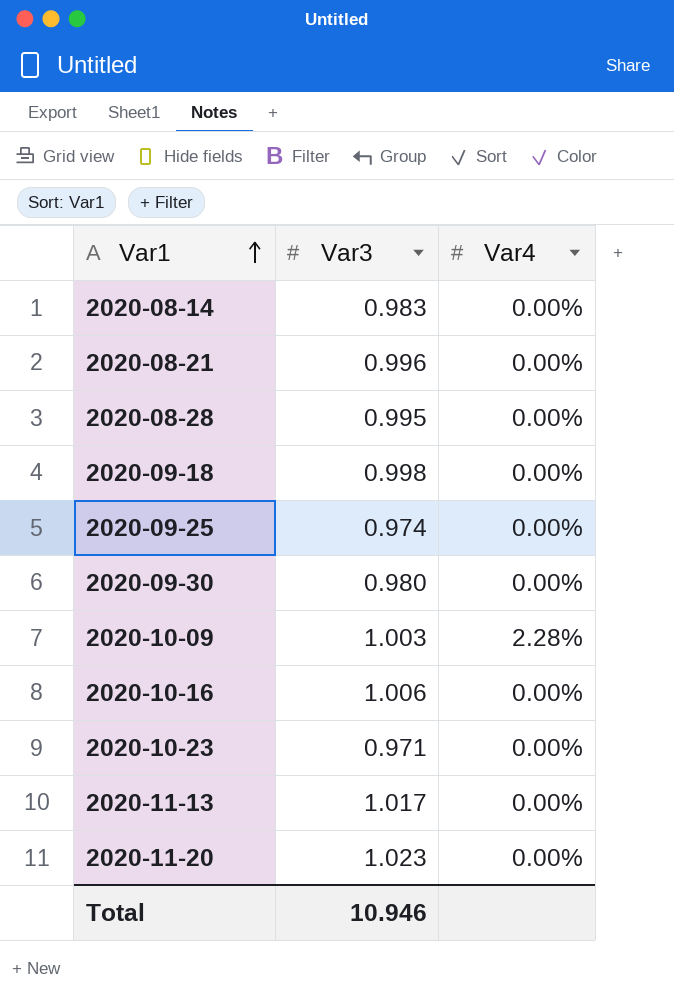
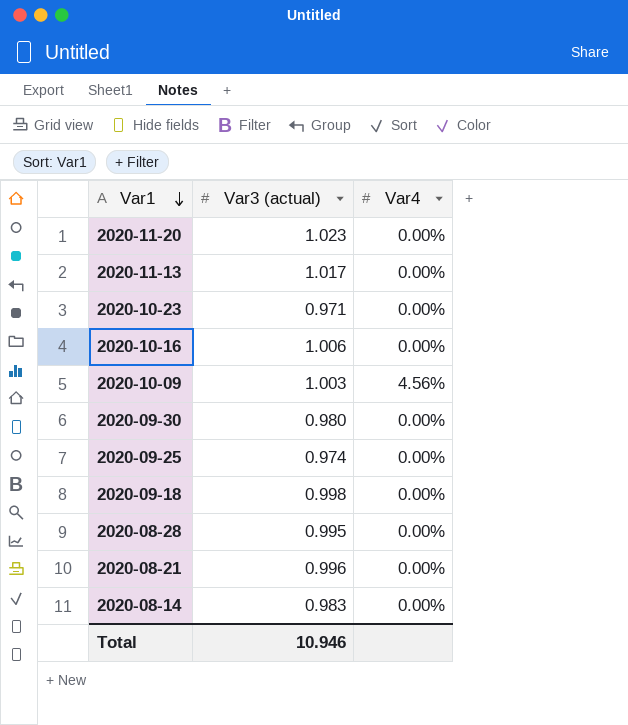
row order: Var1 ascending -> Var1 descending
column name: Var3 -> Var3 (actual)
2020-10-09 | Var4: 2.28% -> 4.56%

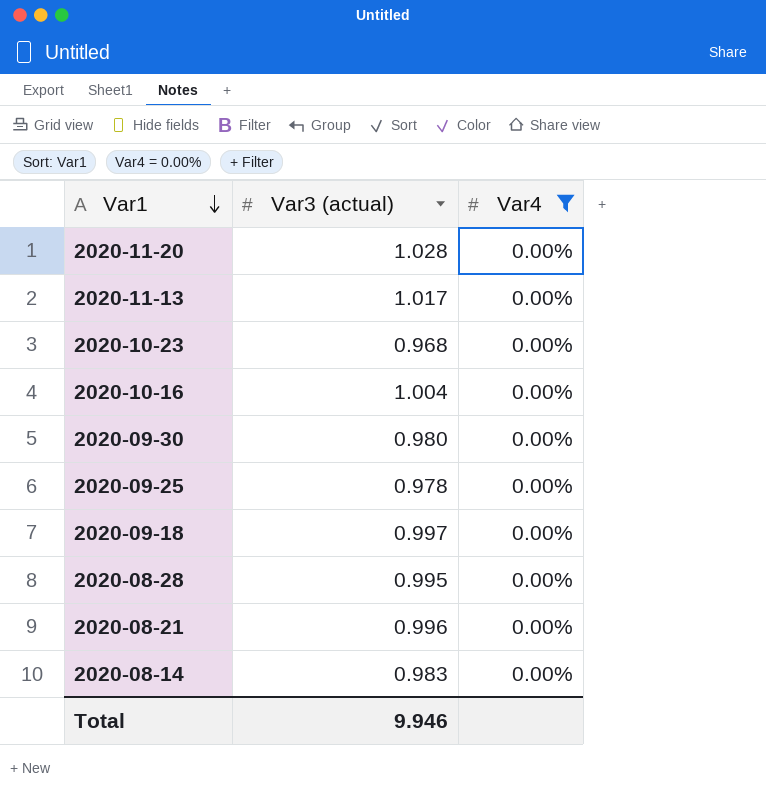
filter: none -> Var4 = 0.00%
2020-11-20 | Var3 (actual): 1.023 -> 1.028
2020-10-23 | Var3 (actual): 0.971 -> 0.968
2020-10-16 | Var3 (actual): 1.006 -> 1.004
2020-09-25 | Var3 (actual): 0.974 -> 0.978
2020-09-18 | Var3 (actual): 0.998 -> 0.997
Total | Var3 (actual): 10.946 -> 9.946

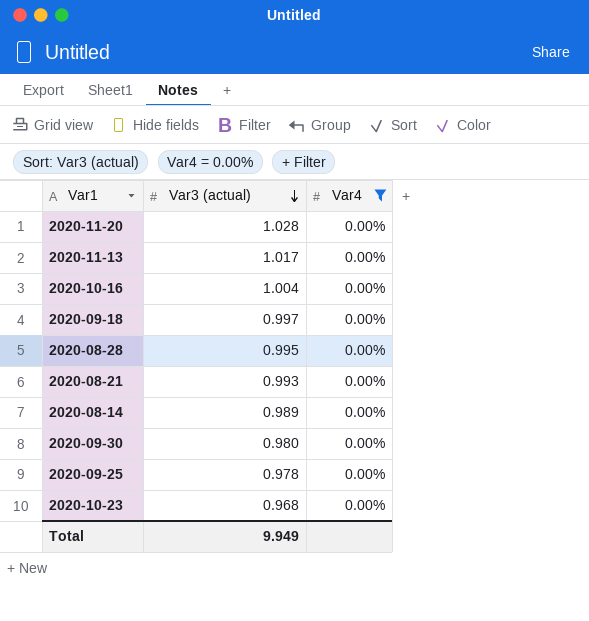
row order: Var1 descending -> Var3 (actual) descending
2020-08-21 | Var3 (actual): 0.996 -> 0.993
2020-08-14 | Var3 (actual): 0.983 -> 0.989
Total | Var3 (actual): 9.946 -> 9.949

